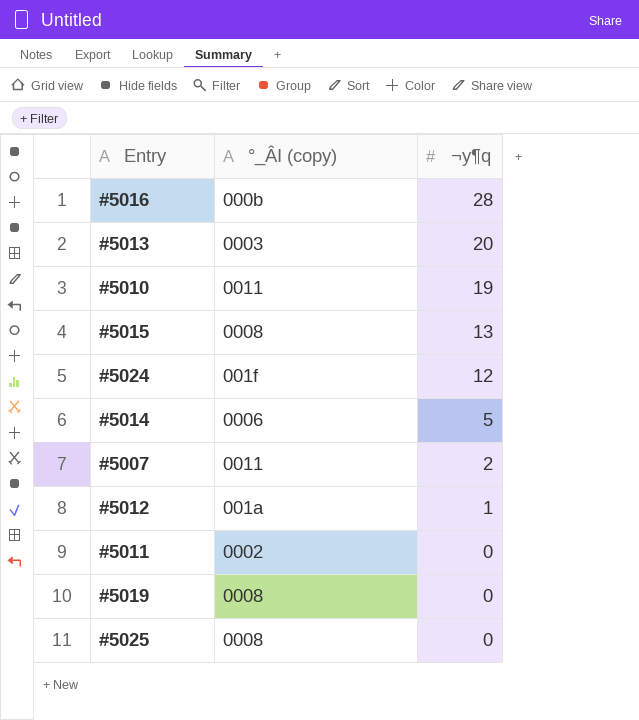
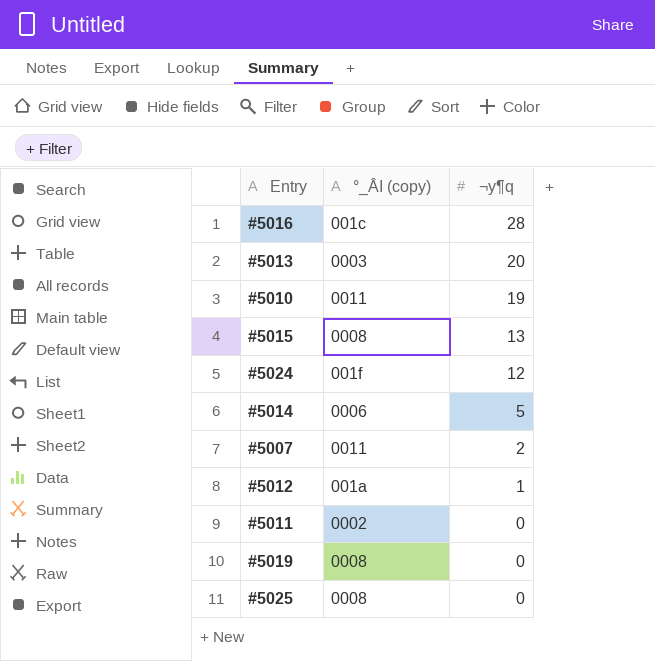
#5016 | °_ÂI (copy): 000b -> 001c

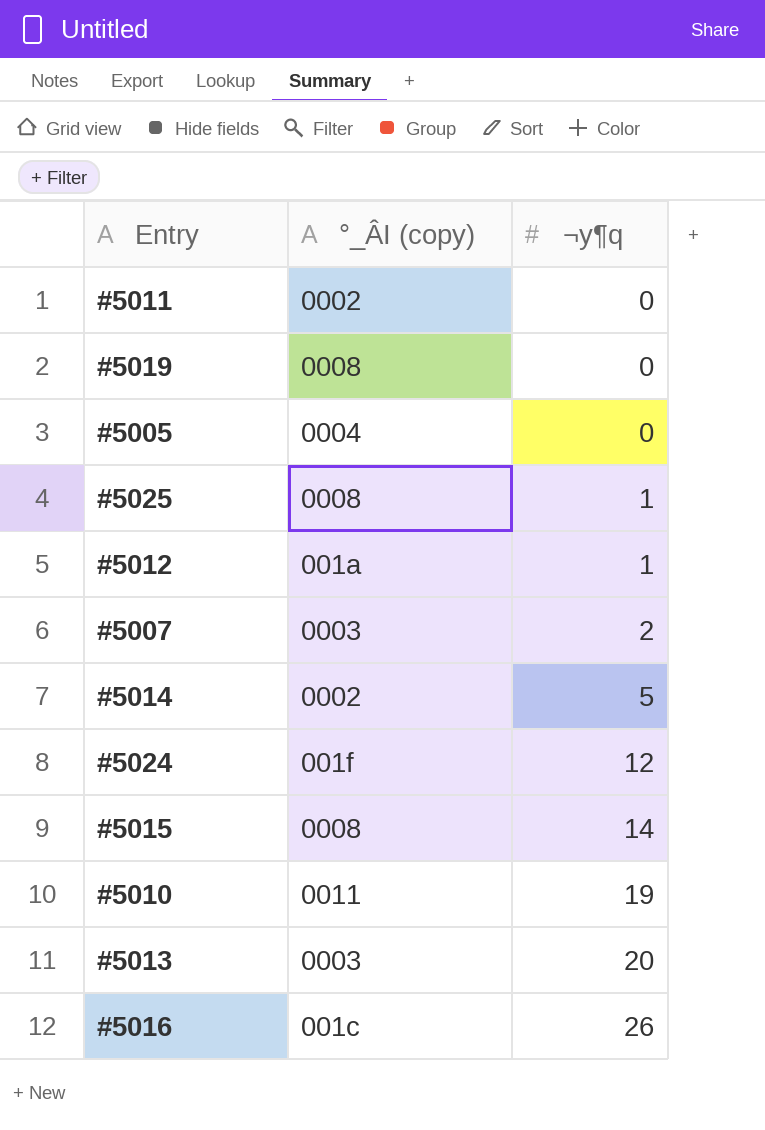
row order: ¬y¶q descending -> ¬y¶q ascending
row #5005: none -> 0004 | 0
#5025 | ¬y¶q: 0 -> 1
#5007 | °_ÂI (copy): 0011 -> 0003
#5014 | °_ÂI (copy): 0006 -> 0002
#5015 | ¬y¶q: 13 -> 14
#5016 | ¬y¶q: 28 -> 26

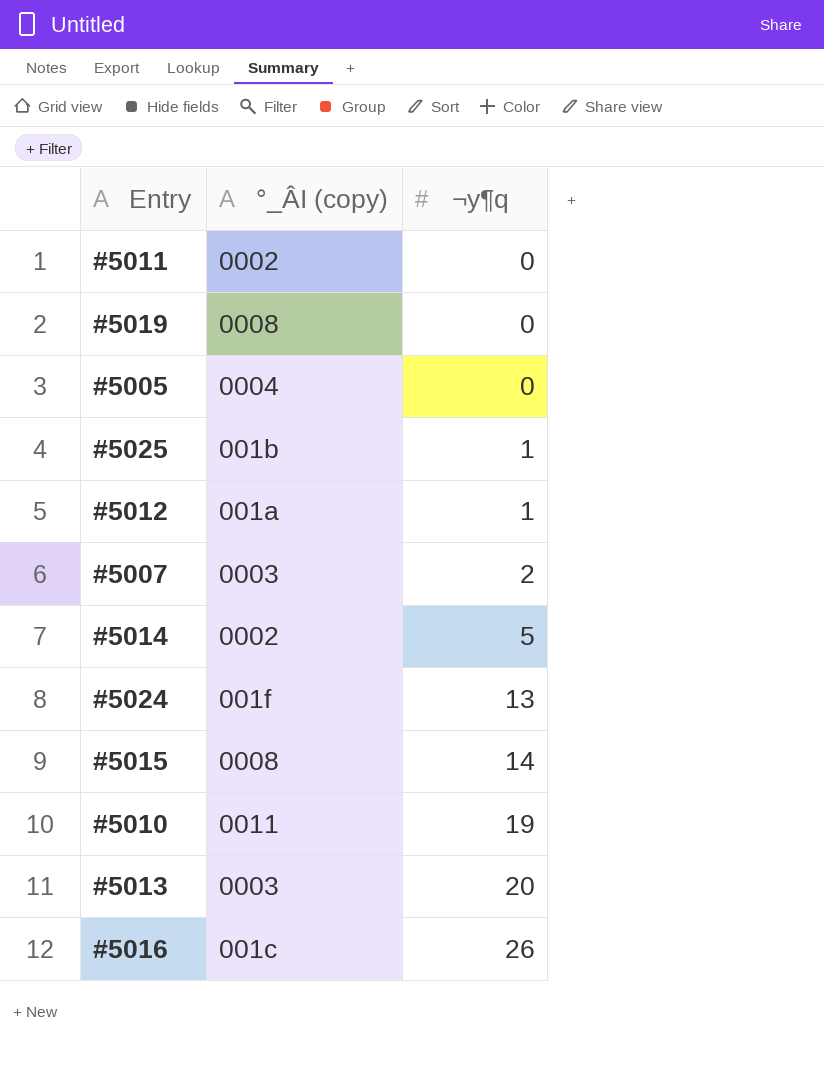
#5025 | °_ÂI (copy): 0008 -> 001b
#5024 | ¬y¶q: 12 -> 13

